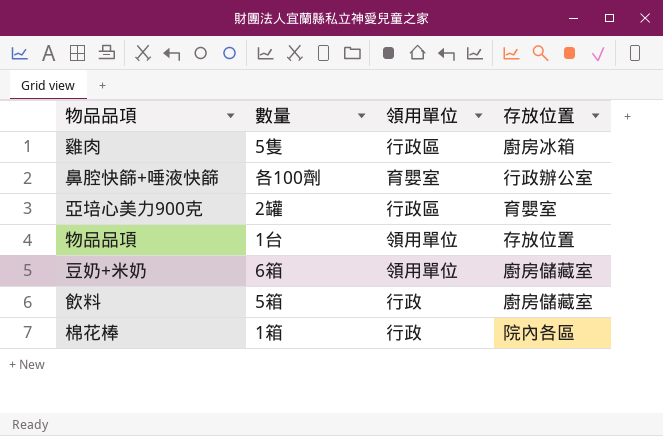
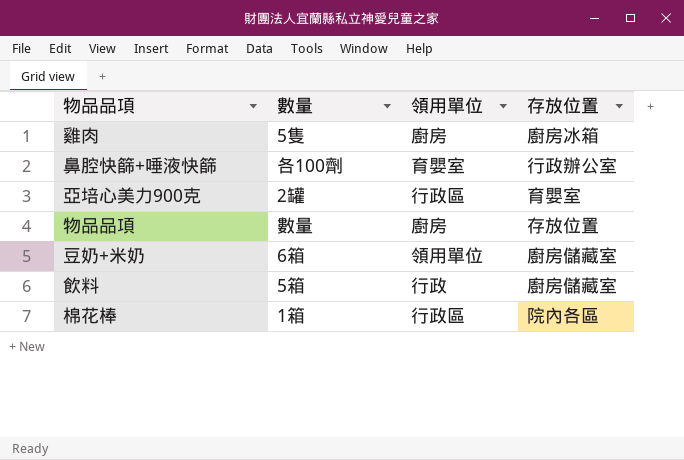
雞肉 | 領用單位: 行政區 -> 廚房
物品品項 | 數量: 1台 -> 數量
物品品項 | 領用單位: 領用單位 -> 廚房
棉花棒 | 領用單位: 行政 -> 行政區

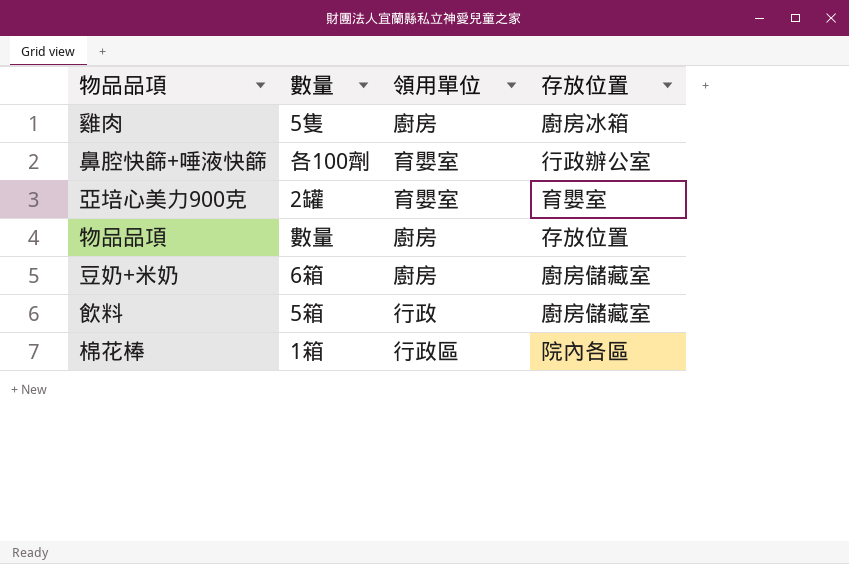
亞培心美力900克 | 領用單位: 行政區 -> 育嬰室
豆奶+米奶 | 領用單位: 領用單位 -> 廚房

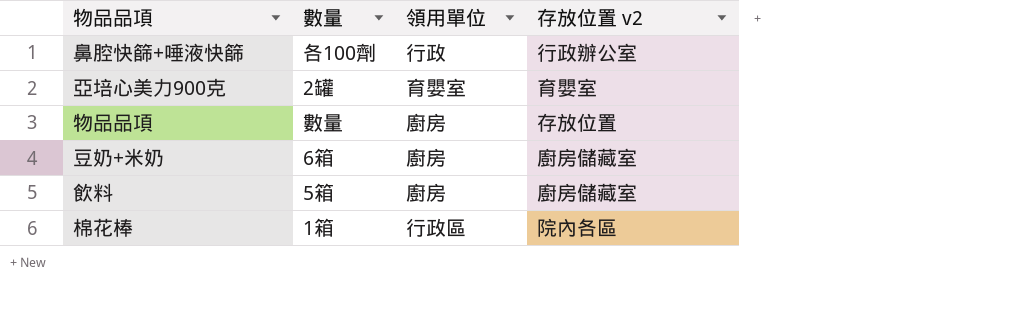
column name: 存放位置 -> 存放位置 v2
row 雞肉: 5隻 | 廚房 | 廚房冰箱 -> none
鼻腔快篩+唾液快篩 | 領用單位: 育嬰室 -> 行政
飲料 | 領用單位: 行政 -> 廚房

